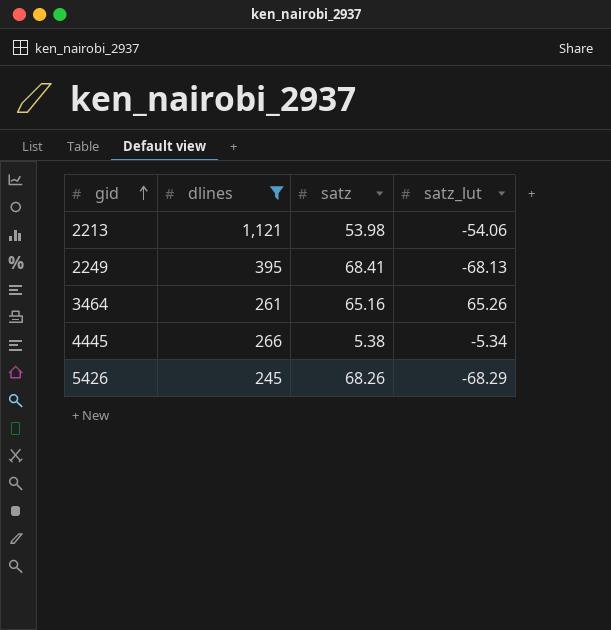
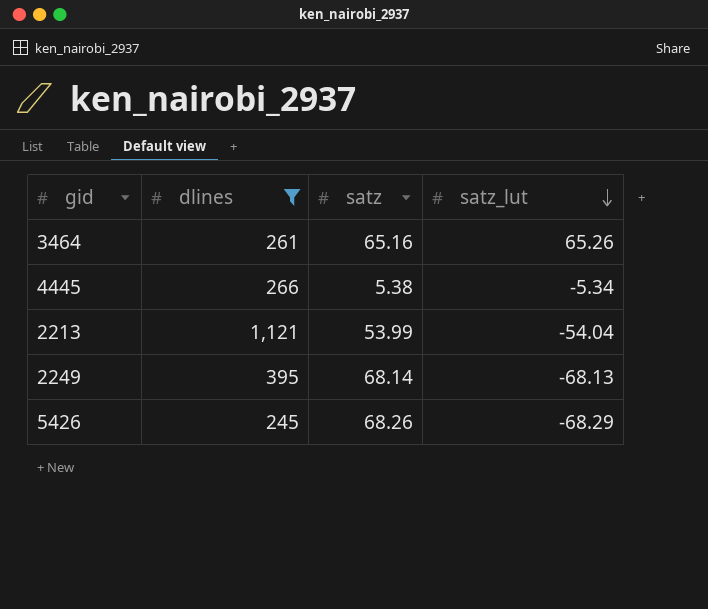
row order: gid ascending -> satz_lut descending
2213 | satz: 53.98 -> 53.99
2213 | satz_lut: -54.06 -> -54.04
2249 | satz: 68.41 -> 68.14

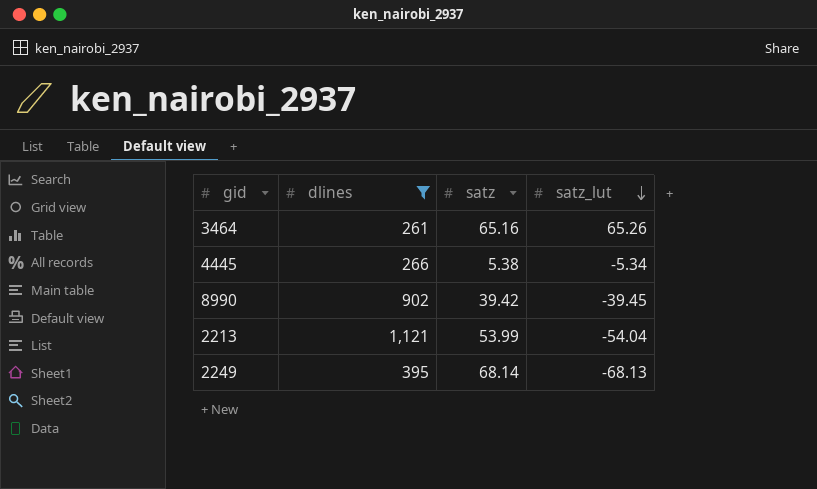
row 5426: 245 | 68.26 | -68.29 -> none
row 8990: none -> 902 | 39.42 | -39.45

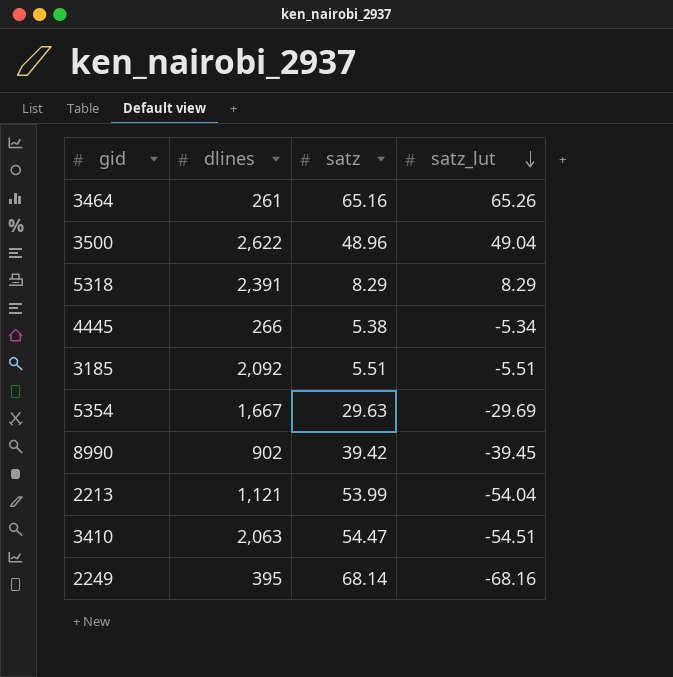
filter: dlines <= 1,121 -> none
2249 | satz_lut: -68.13 -> -68.16

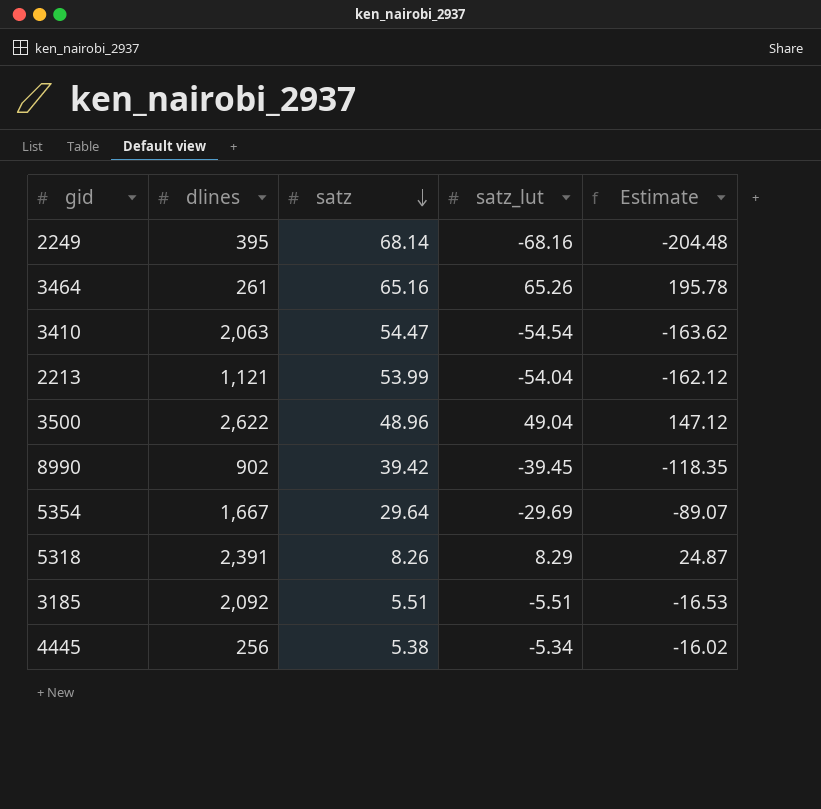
row order: satz_lut descending -> satz descending
column Estimate | formula: none -> [satz_lut] * 3
3410 | satz_lut: -54.51 -> -54.54
5354 | satz: 29.63 -> 29.64
5318 | satz: 8.29 -> 8.26
4445 | dlines: 266 -> 256

